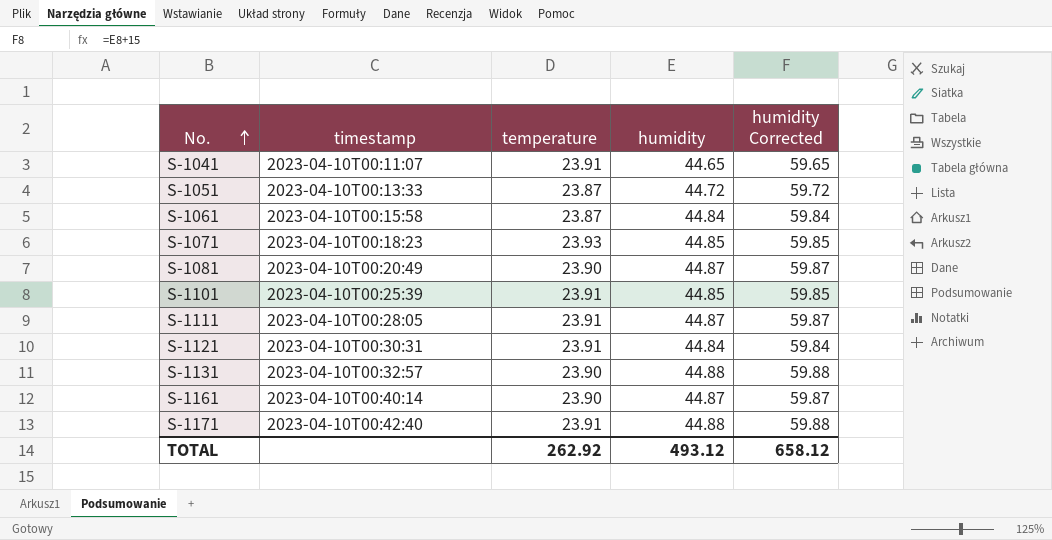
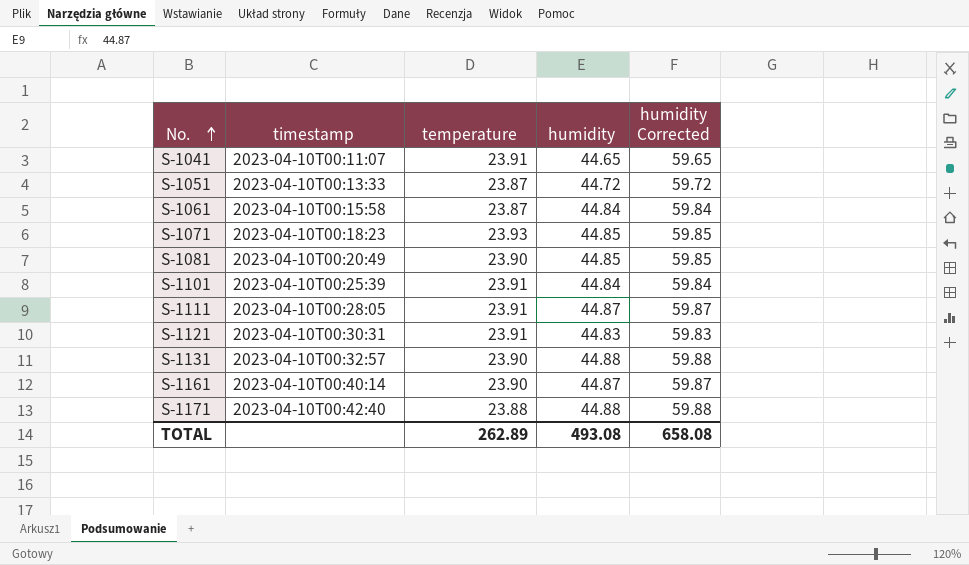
S-1081 | humidity: 44.87 -> 44.85
S-1081 | humidity Corrected: 59.87 -> 59.85
S-1101 | humidity: 44.85 -> 44.84
S-1101 | humidity Corrected: 59.85 -> 59.84
S-1121 | humidity: 44.84 -> 44.83
S-1121 | humidity Corrected: 59.84 -> 59.83
S-1171 | temperature: 23.91 -> 23.88
TOTAL | temperature: 262.92 -> 262.89
TOTAL | humidity: 493.12 -> 493.08
TOTAL | humidity Corrected: 658.12 -> 658.08

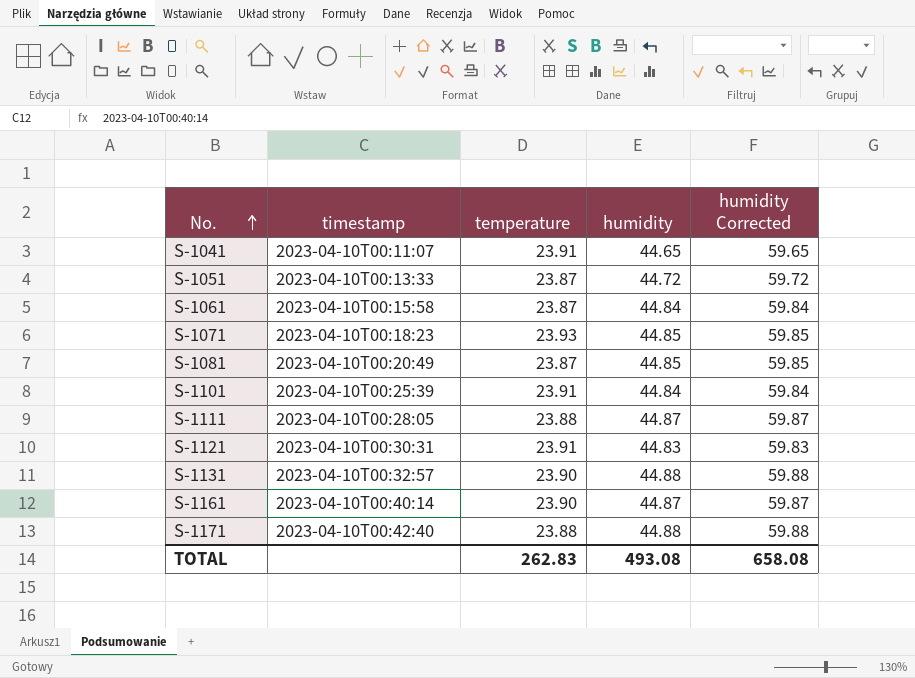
S-1081 | temperature: 23.90 -> 23.87
S-1111 | temperature: 23.91 -> 23.88
TOTAL | temperature: 262.89 -> 262.83

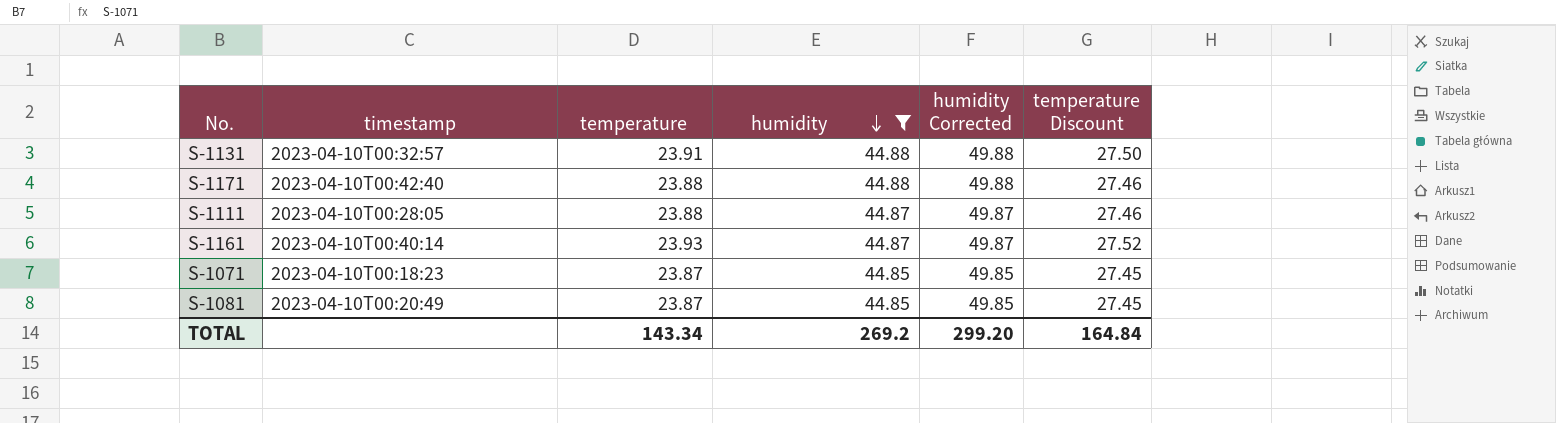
filter: none -> humidity >= 44.85
row order: No. ascending -> humidity descending
column humidity Corrected | formula: [humidity] + 15 -> [humidity] + 5
column temperature Discount | formula: none -> [temperature] * 1.15
S-1131 | temperature: 23.90 -> 23.91
S-1161 | temperature: 23.90 -> 23.93
S-1071 | temperature: 23.93 -> 23.87
TOTAL | temperature: 262.83 -> 143.34
TOTAL | humidity: 493.08 -> 269.2
TOTAL | humidity Corrected: 658.08 -> 299.20

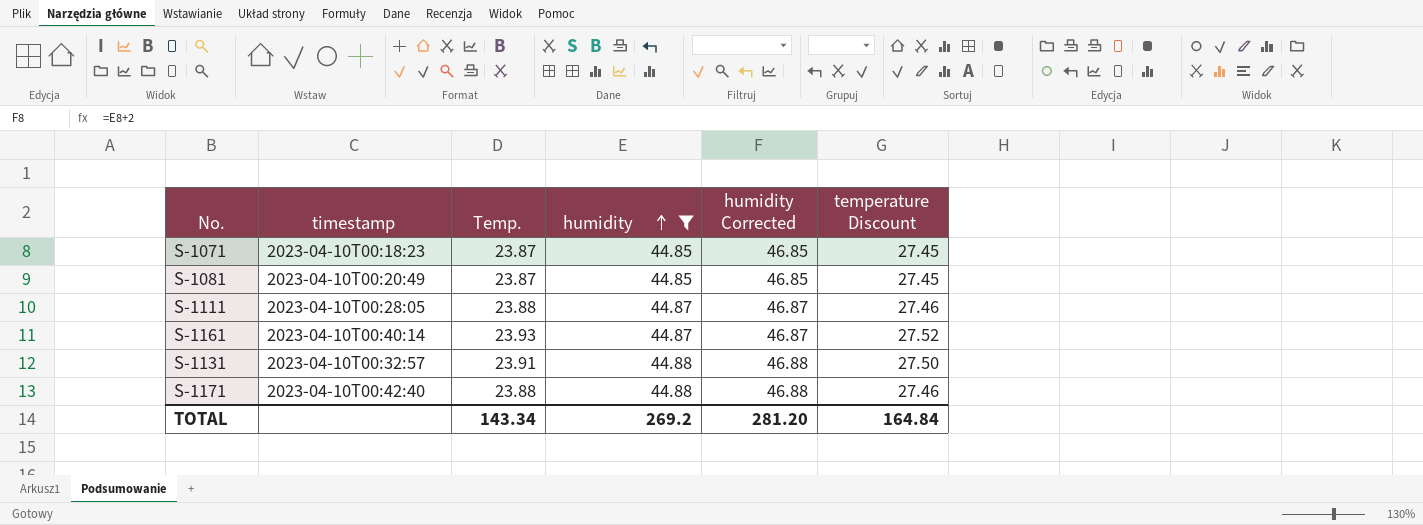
row order: humidity descending -> humidity ascending
column name: temperature -> Temp.
column humidity Corrected | formula: [humidity] + 5 -> [humidity] + 2
TOTAL | humidity Corrected: 299.20 -> 281.20

